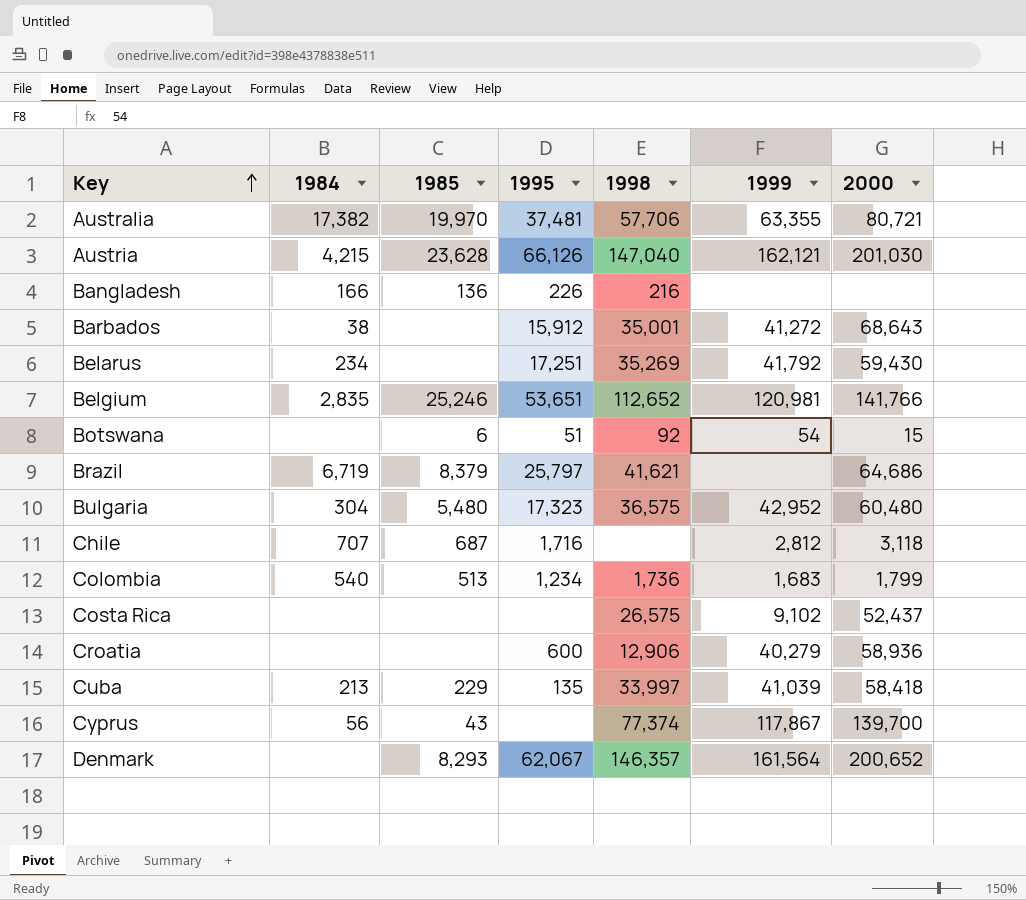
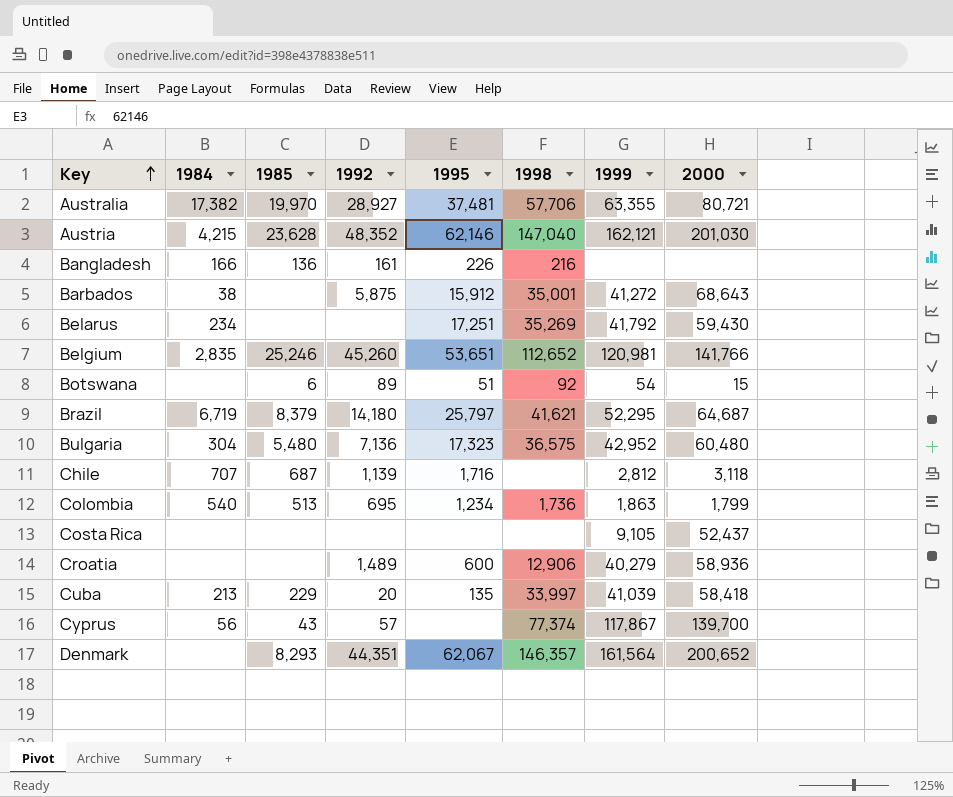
column 1992 | position: none -> 4
Austria | 1995: 66,126 -> 62,146
Brazil | 1999: none -> 52,295
Brazil | 2000: 64,686 -> 64,687
Colombia | 1999: 1,683 -> 1,863
Costa Rica | 1998: 26,575 -> none
Costa Rica | 1999: 9,102 -> 9,105

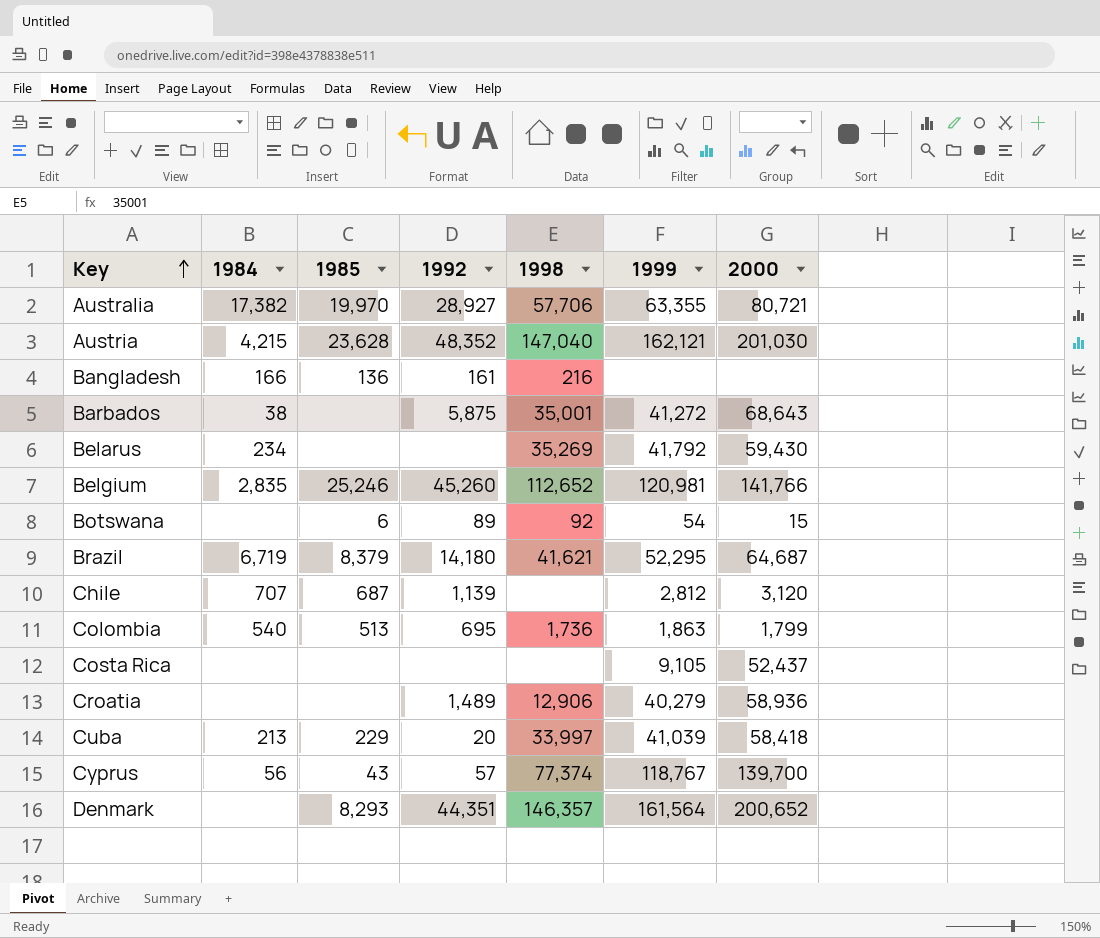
column 1995 | position: 5 -> none
row Bulgaria: 304 | 5,480 | 7,136 | 17,323 | 36,575 | 42,952 | 60,480 -> none
Chile | 2000: 3,118 -> 3,120
Cyprus | 1999: 117,867 -> 118,767

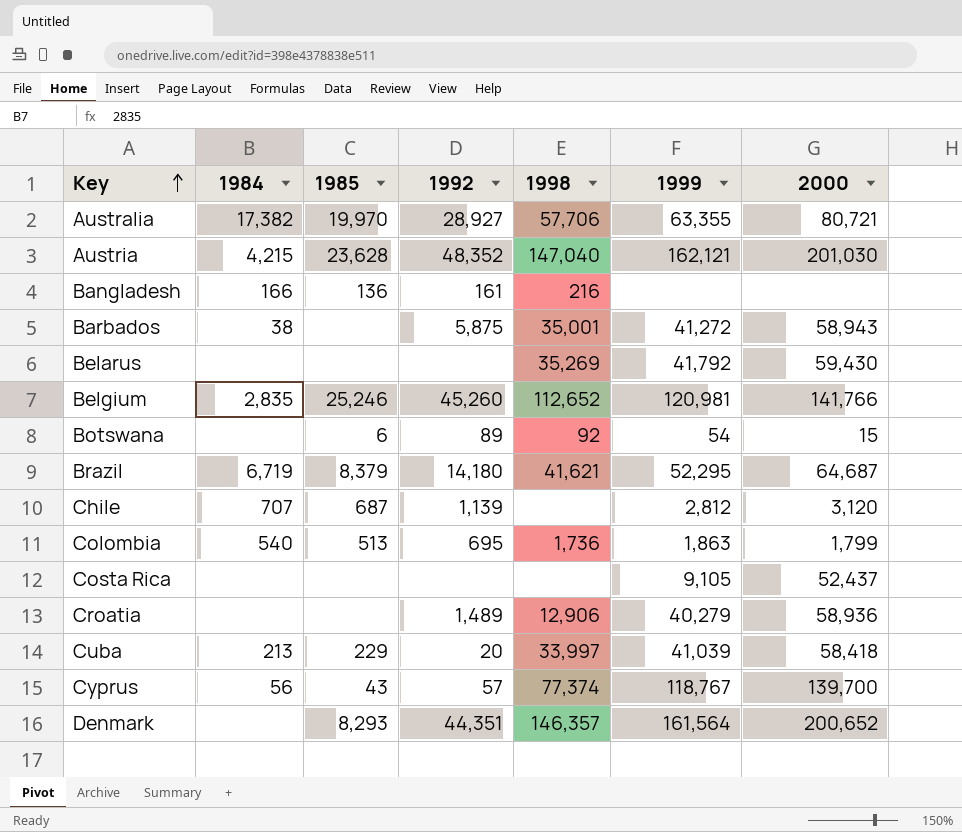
Barbados | 2000: 68,643 -> 58,943
Belarus | 1984: 234 -> none

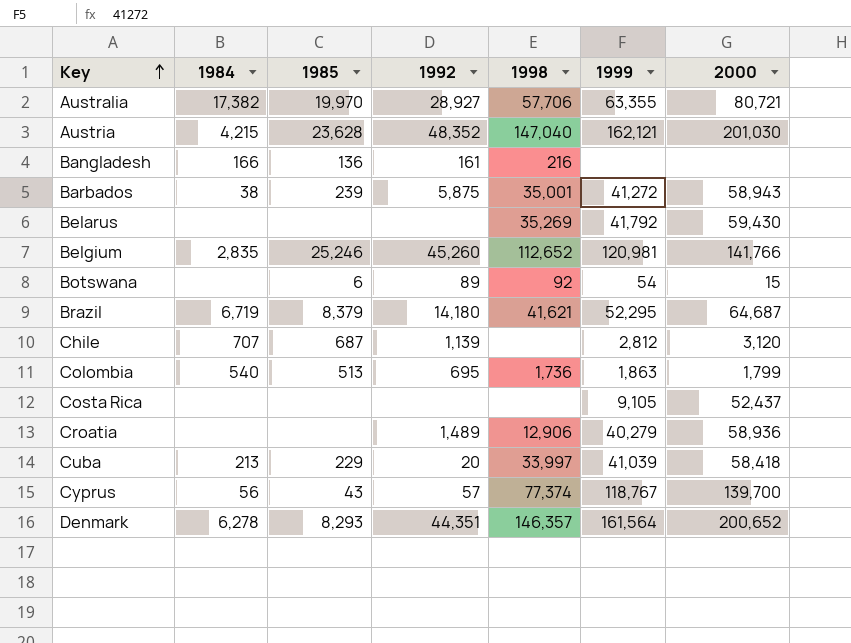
Barbados | 1985: none -> 239
Denmark | 1984: none -> 6,278

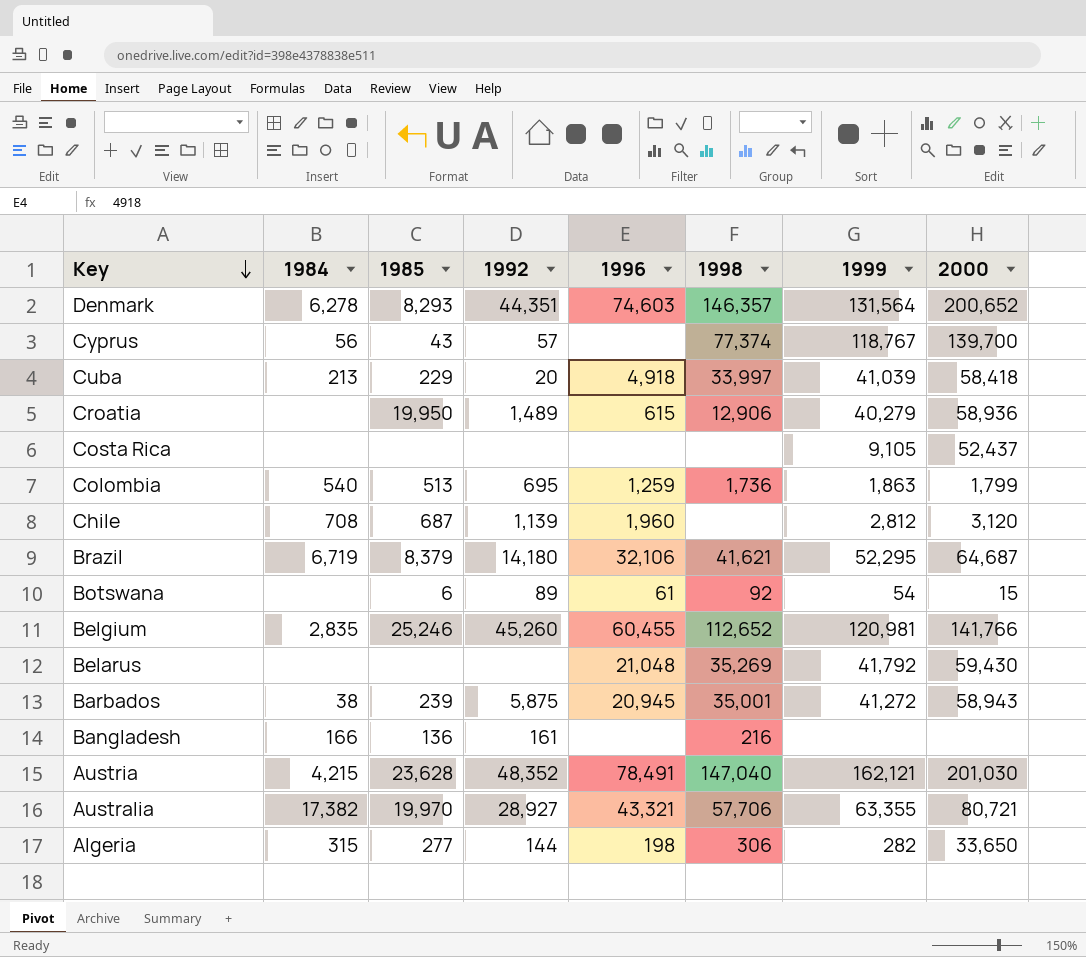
row order: Key ascending -> Key descending
column 1996 | position: none -> 5
Denmark | 1999: 161,564 -> 131,564
Croatia | 1985: none -> 19,950
Chile | 1984: 707 -> 708
row Algeria: none -> 315 | 277 | 144 | 198 | 306 | 282 | 33,650

